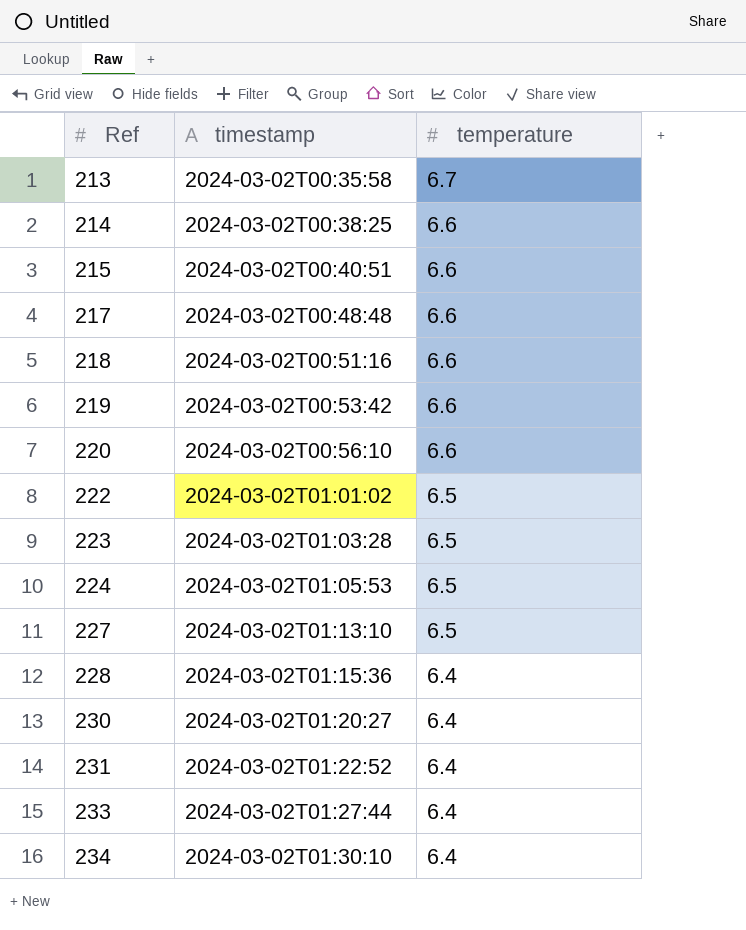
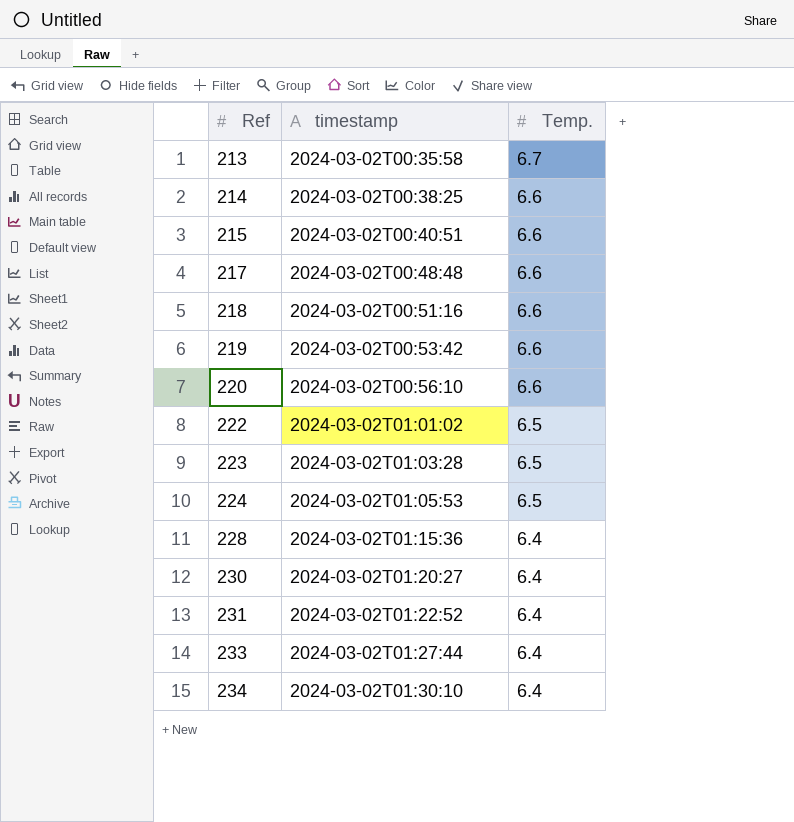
column name: temperature -> Temp.
row 227: 2024-03-02T01:13:10 | 6.5 -> none

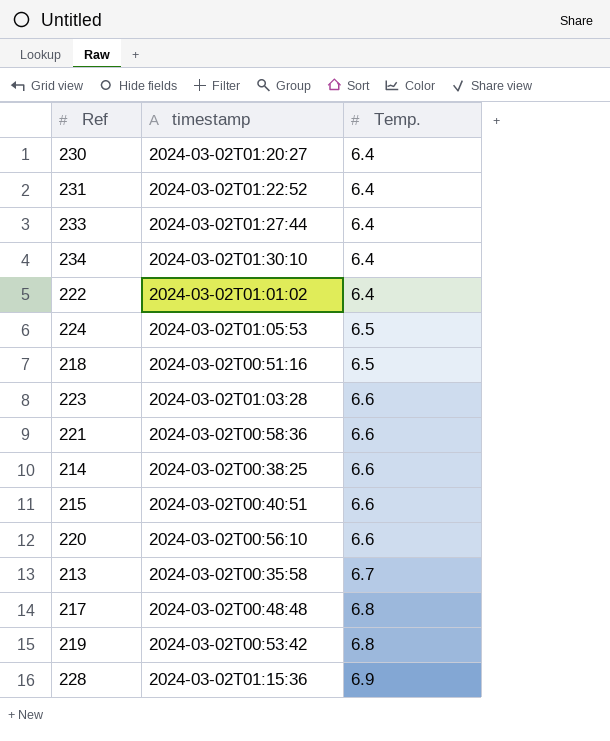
row order: Ref ascending -> Temp. ascending
222 | Temp.: 6.5 -> 6.4
218 | Temp.: 6.6 -> 6.5
223 | Temp.: 6.5 -> 6.6
row 221: none -> 2024-03-02T00:58:36 | 6.6
217 | Temp.: 6.6 -> 6.8
219 | Temp.: 6.6 -> 6.8
228 | Temp.: 6.4 -> 6.9

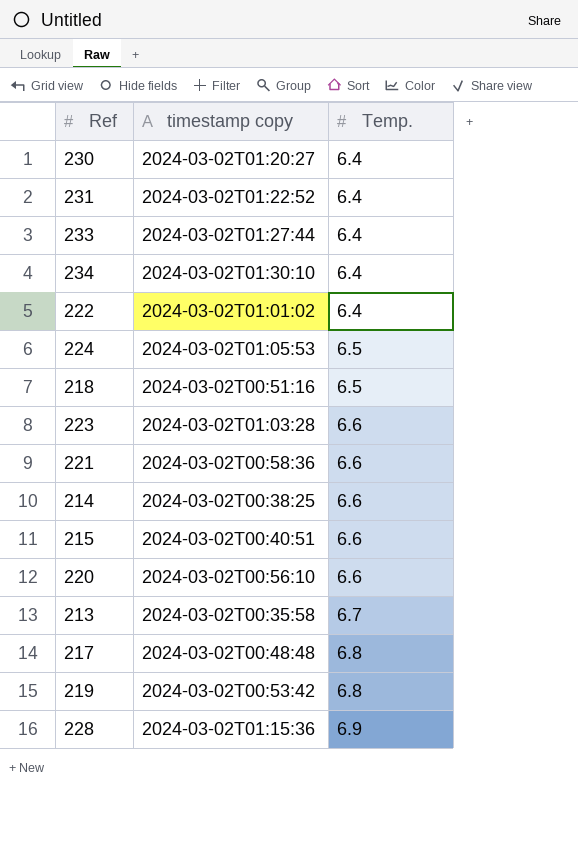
column name: timestamp -> timestamp copy

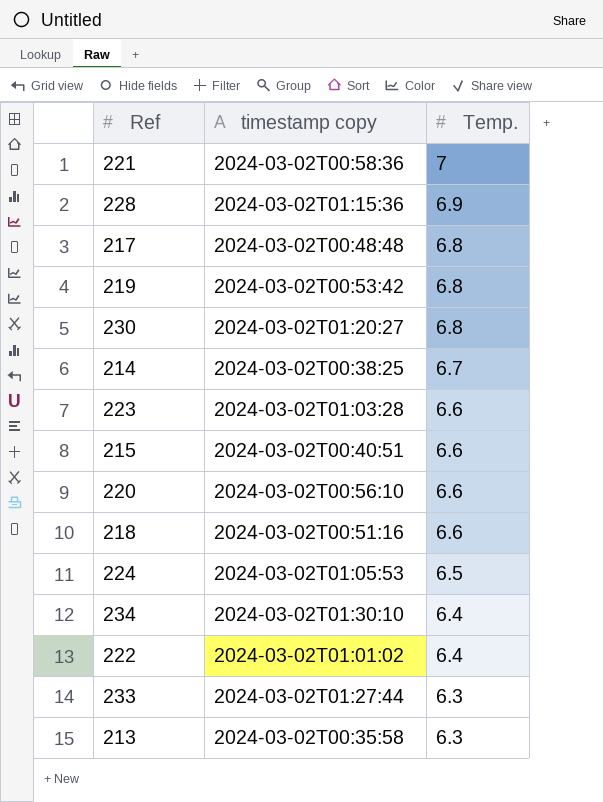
row order: Temp. ascending -> Temp. descending
row 231: 2024-03-02T01:22:52 | 6.4 -> none
221 | Temp.: 6.6 -> 7
230 | Temp.: 6.4 -> 6.8
214 | Temp.: 6.6 -> 6.7
218 | Temp.: 6.5 -> 6.6
233 | Temp.: 6.4 -> 6.3
213 | Temp.: 6.7 -> 6.3

